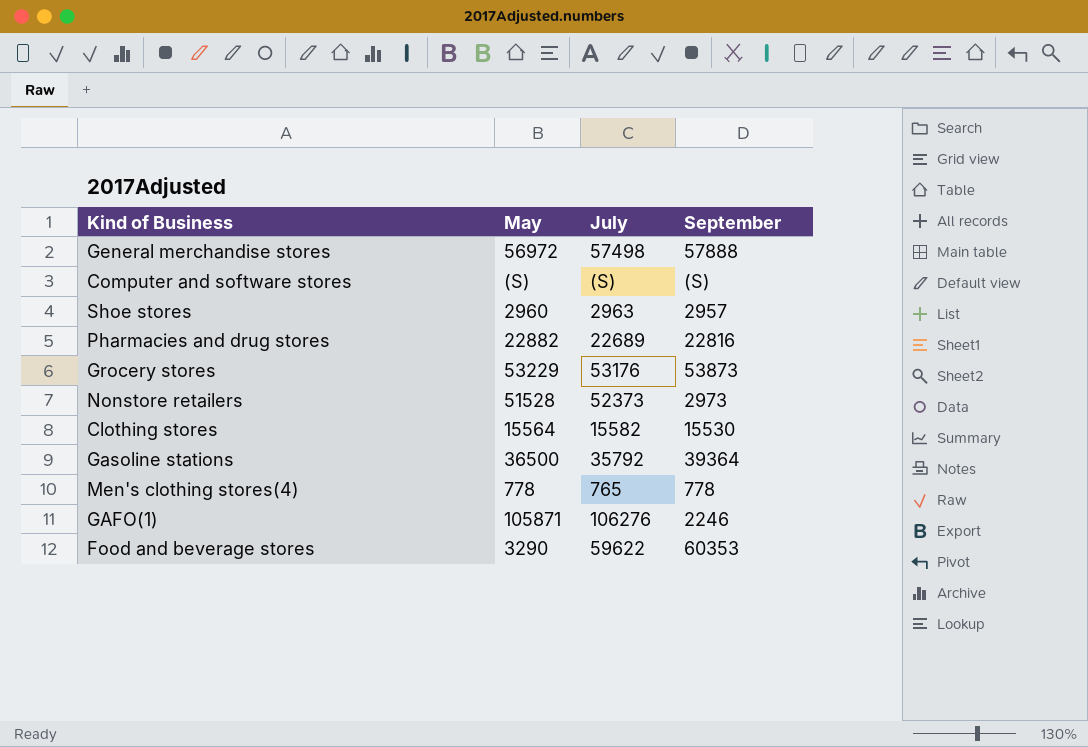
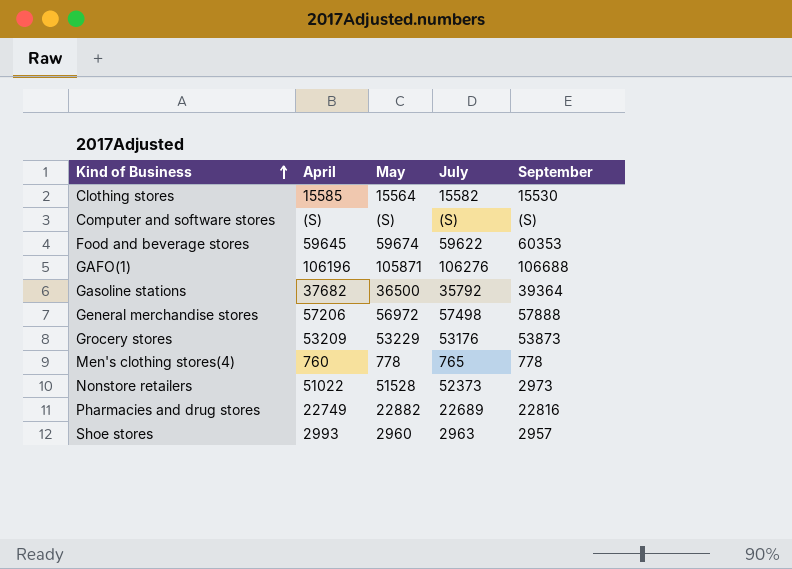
row order: none -> Kind of Business ascending
column April | position: none -> 2
Food and beverage stores | May: 3290 -> 59674
GAFO(1) | September: 2246 -> 106688

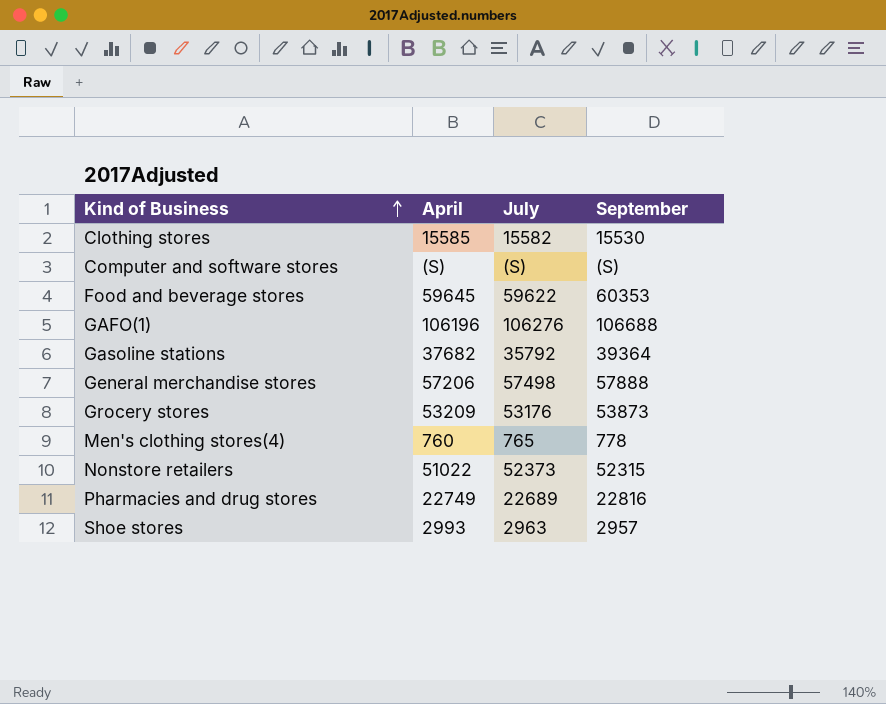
column May | position: 3 -> none
Nonstore retailers | September: 2973 -> 52315

